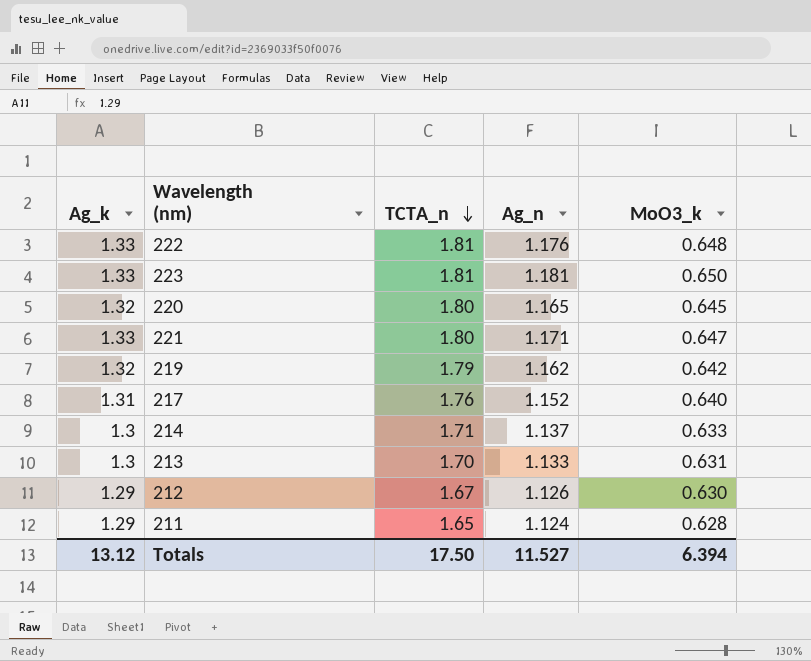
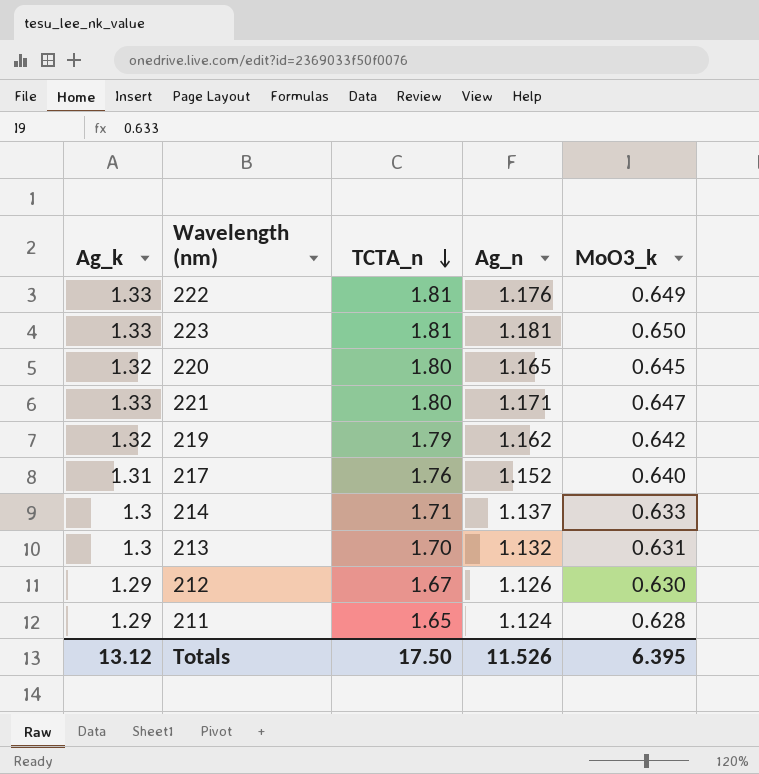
222 | MoO3_k: 0.648 -> 0.649
213 | Ag_n: 1.133 -> 1.132
Totals | Ag_n: 11.527 -> 11.526
Totals | MoO3_k: 6.394 -> 6.395

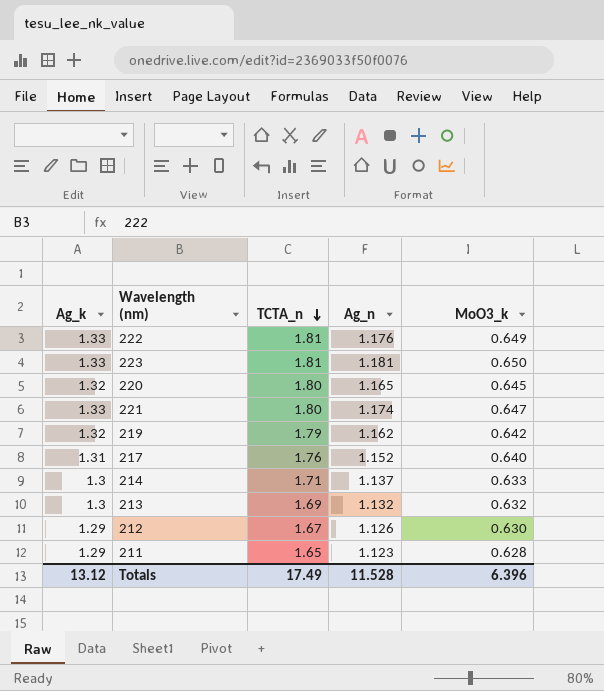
221 | Ag_n: 1.171 -> 1.174
213 | TCTA_n: 1.70 -> 1.69
213 | MoO3_k: 0.631 -> 0.632
211 | Ag_n: 1.124 -> 1.123
Totals | TCTA_n: 17.50 -> 17.49
Totals | Ag_n: 11.526 -> 11.528
Totals | MoO3_k: 6.395 -> 6.396

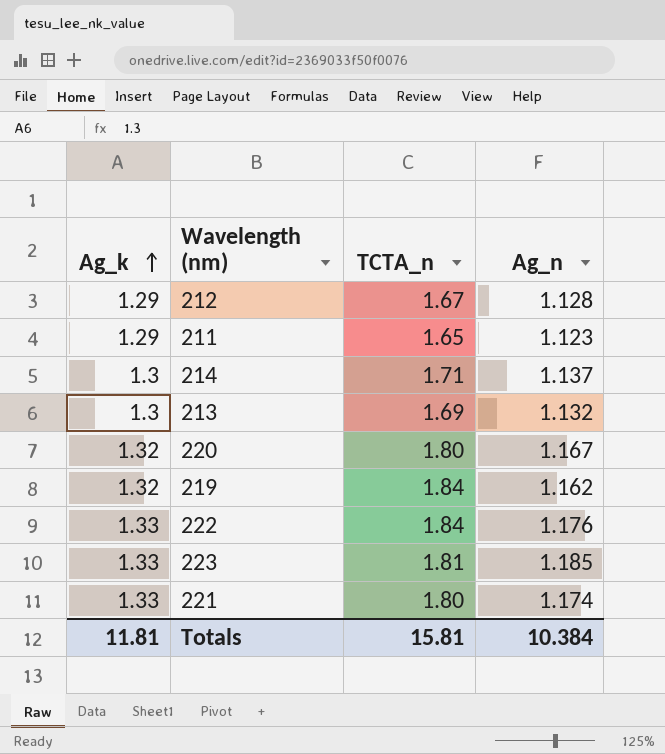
row order: TCTA_n descending -> Ag_k ascending
column MoO3_k | position: 5 -> none
row 217: 1.31 | 1.76 | 1.152 | 0.640 -> none
212 | Ag_n: 1.126 -> 1.128
220 | Ag_n: 1.165 -> 1.167
219 | TCTA_n: 1.79 -> 1.84
222 | TCTA_n: 1.81 -> 1.84
223 | Ag_n: 1.181 -> 1.185
Totals | Ag_k: 13.12 -> 11.81
Totals | TCTA_n: 17.49 -> 15.81
Totals | Ag_n: 11.528 -> 10.384

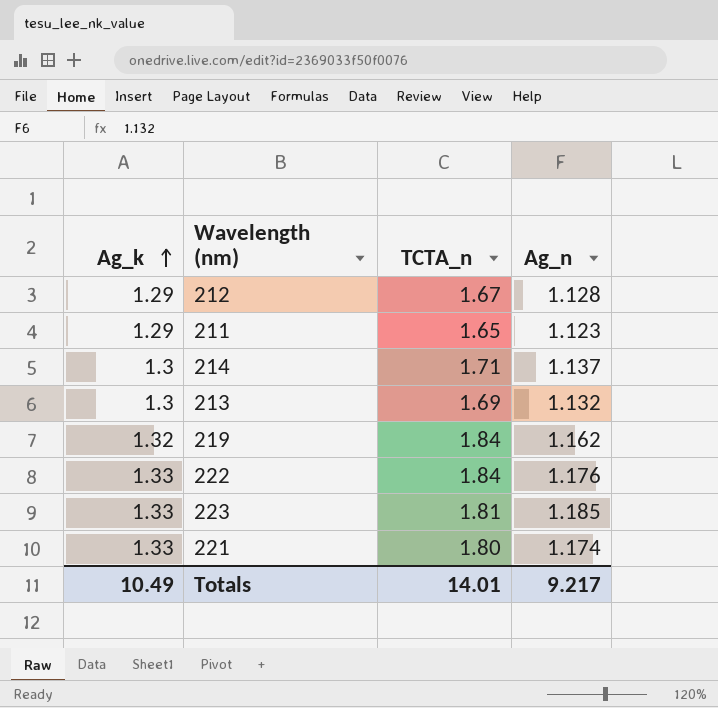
row 220: 1.32 | 1.80 | 1.167 -> none
Totals | Ag_k: 11.81 -> 10.49
Totals | TCTA_n: 15.81 -> 14.01
Totals | Ag_n: 10.384 -> 9.217

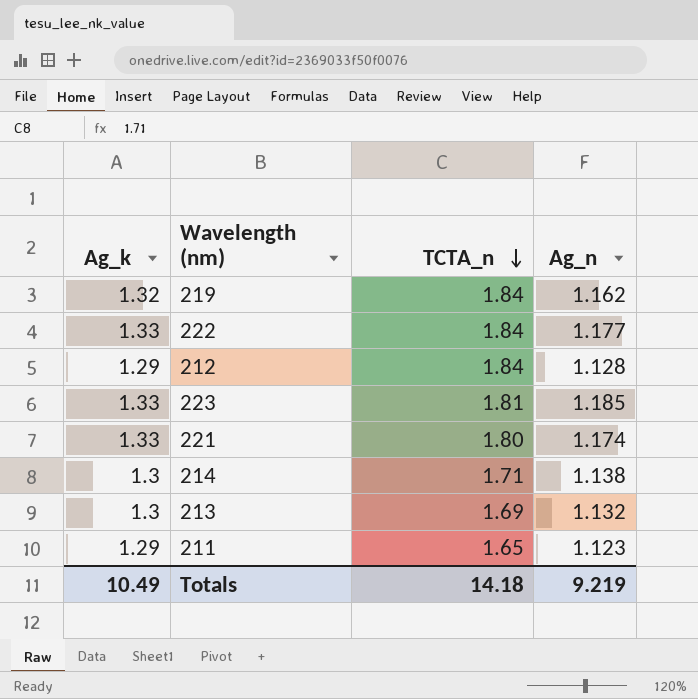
row order: Ag_k ascending -> TCTA_n descending
222 | Ag_n: 1.176 -> 1.177
212 | TCTA_n: 1.67 -> 1.84
214 | Ag_n: 1.137 -> 1.138
Totals | TCTA_n: 14.01 -> 14.18
Totals | Ag_n: 9.217 -> 9.219

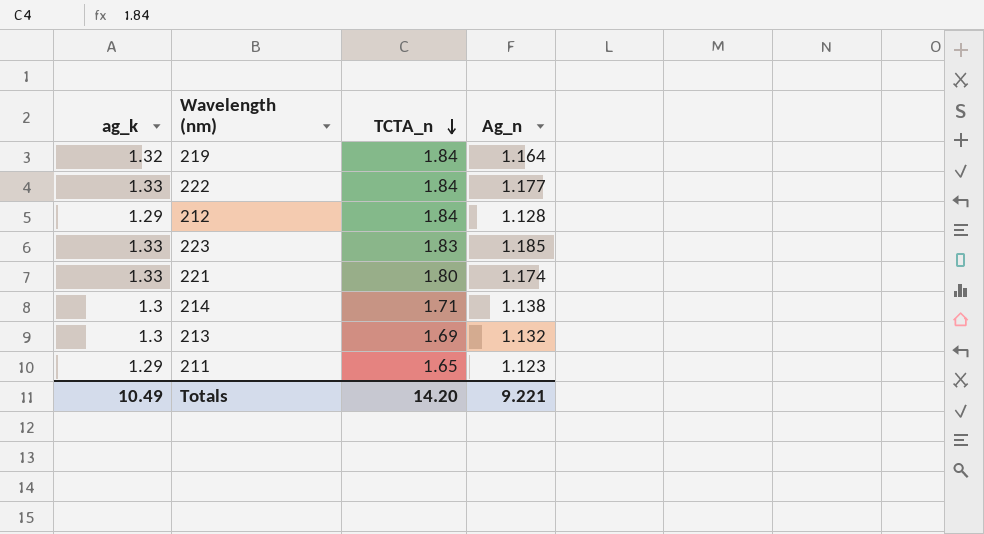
column name: Ag_k -> ag_k
219 | Ag_n: 1.162 -> 1.164
223 | TCTA_n: 1.81 -> 1.83
Totals | TCTA_n: 14.18 -> 14.20
Totals | Ag_n: 9.219 -> 9.221

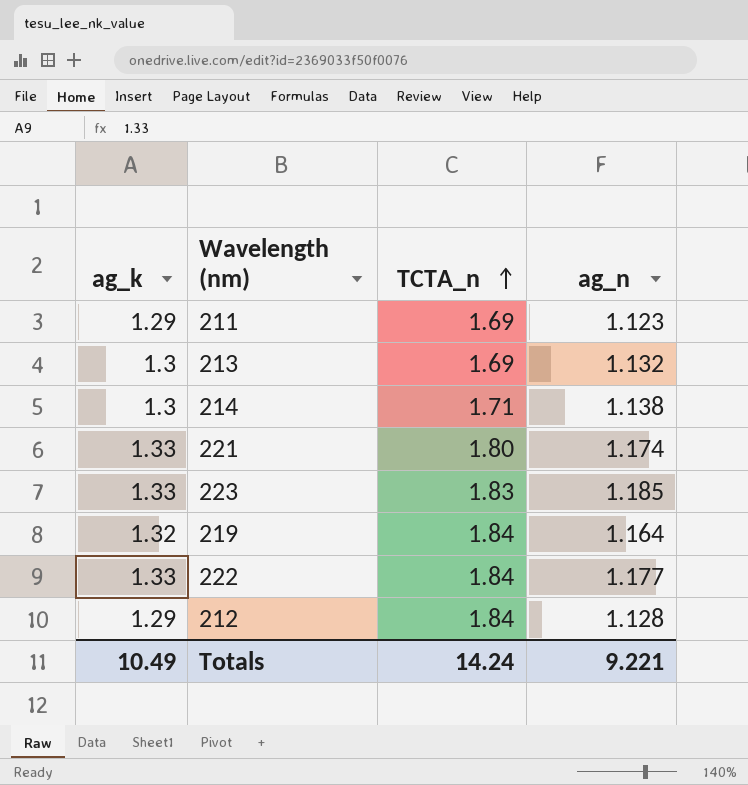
row order: TCTA_n descending -> TCTA_n ascending
column name: Ag_n -> ag_n
211 | TCTA_n: 1.65 -> 1.69
Totals | TCTA_n: 14.20 -> 14.24

